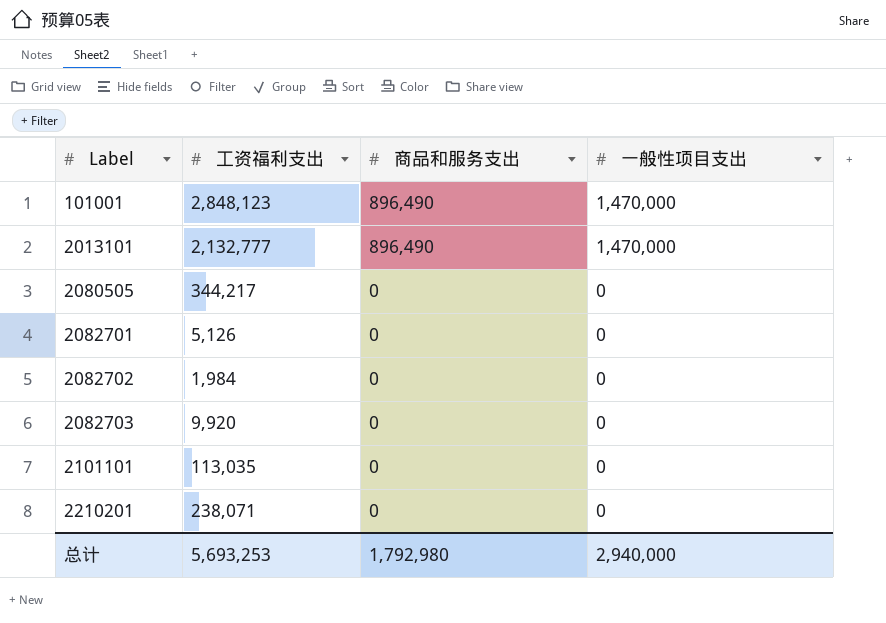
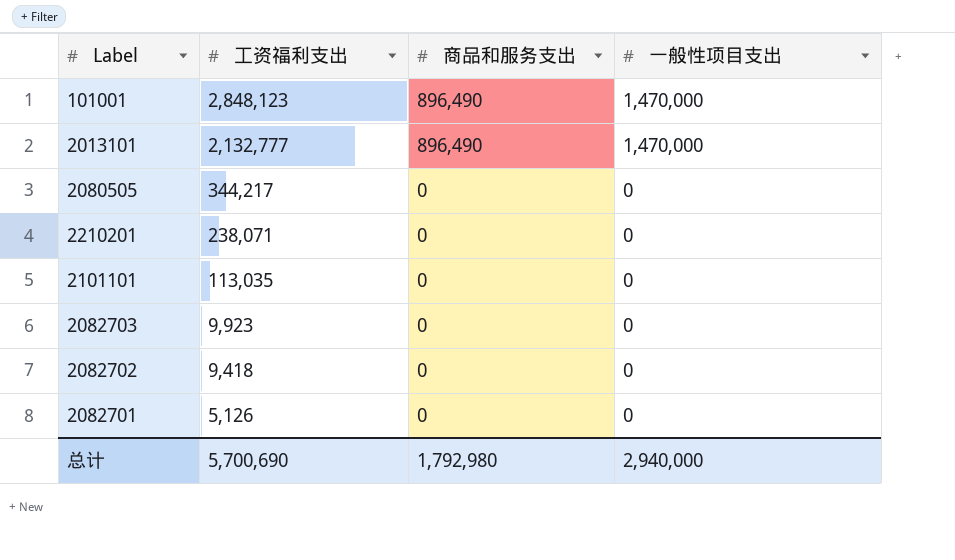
row order: Label ascending -> 工资福利支出 descending
2082703 | 工资福利支出: 9,920 -> 9,923
2082702 | 工资福利支出: 1,984 -> 9,418
总计 | 工资福利支出: 5,693,253 -> 5,700,690

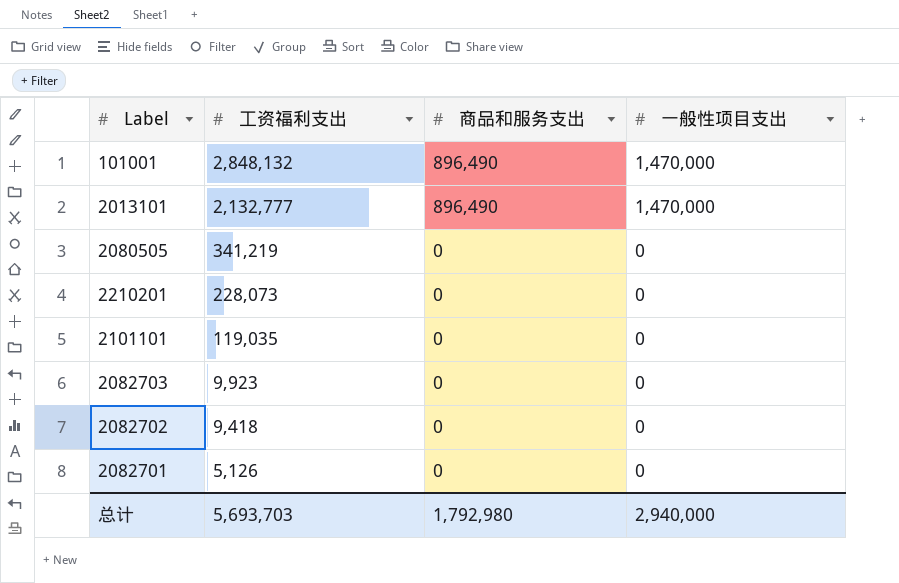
101001 | 工资福利支出: 2,848,123 -> 2,848,132
2080505 | 工资福利支出: 344,217 -> 341,219
2210201 | 工资福利支出: 238,071 -> 228,073
2101101 | 工资福利支出: 113,035 -> 119,035
总计 | 工资福利支出: 5,700,690 -> 5,693,703

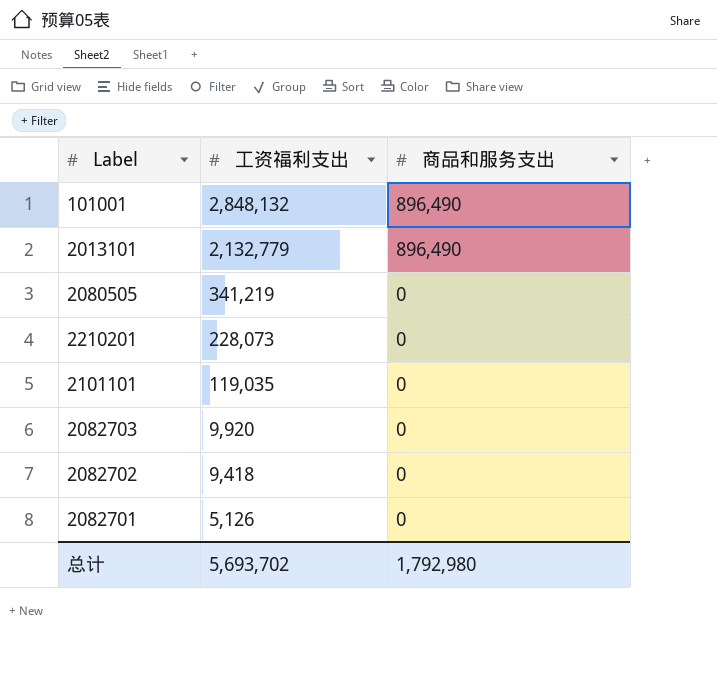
column 一般性项目支出 | position: 4 -> none
2013101 | 工资福利支出: 2,132,777 -> 2,132,779
2082703 | 工资福利支出: 9,923 -> 9,920
总计 | 工资福利支出: 5,693,703 -> 5,693,702

